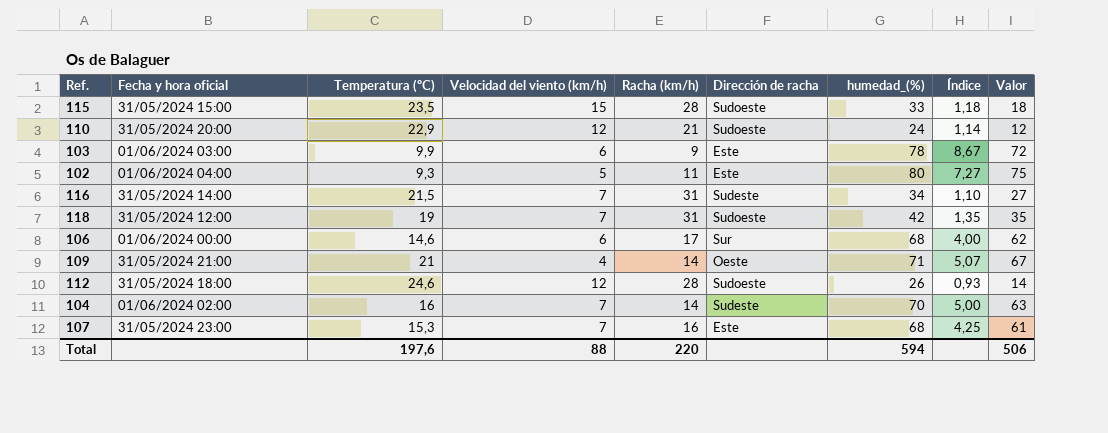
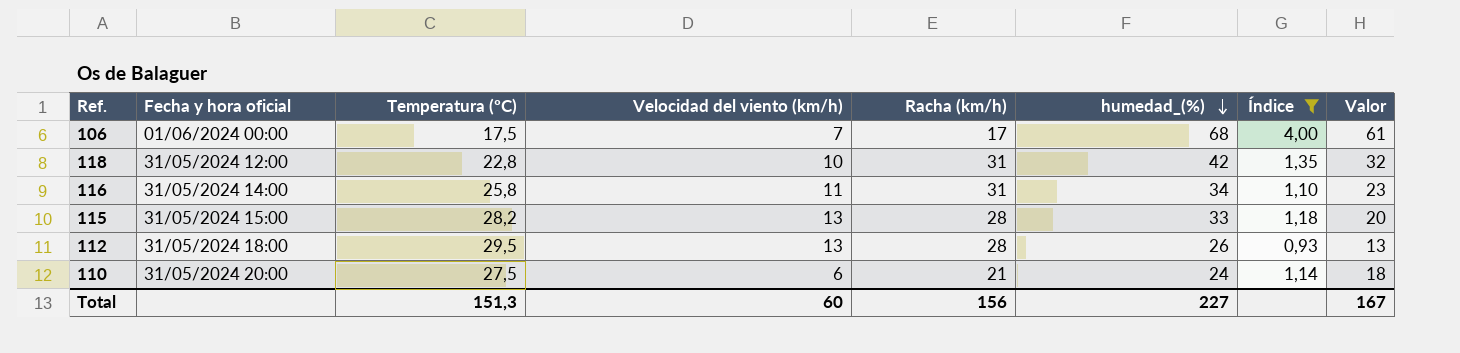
filter: none -> Índice <= 4,00
row order: none -> humedad_(%) descending
column Dirección de racha | position: 6 -> none
106 | Temperatura (ºC): 14,6 -> 17,5
106 | Velocidad del viento (km/h): 6 -> 7
106 | Valor: 62 -> 61
118 | Temperatura (ºC): 19 -> 22,8
118 | Velocidad del viento (km/h): 7 -> 10
118 | Valor: 35 -> 32
116 | Temperatura (ºC): 21,5 -> 25,8
116 | Velocidad del viento (km/h): 7 -> 11
116 | Valor: 27 -> 23
115 | Temperatura (ºC): 23,5 -> 28,2
115 | Velocidad del viento (km/h): 15 -> 13
115 | Valor: 18 -> 20
112 | Temperatura (ºC): 24,6 -> 29,5
112 | Velocidad del viento (km/h): 12 -> 13
112 | Valor: 14 -> 13
110 | Temperatura (ºC): 22,9 -> 27,5
110 | Velocidad del viento (km/h): 12 -> 6
110 | Valor: 12 -> 18
Total | Temperatura (ºC): 197,6 -> 151,3
Total | Velocidad del viento (km/h): 88 -> 60
Total | Racha (km/h): 220 -> 156
Total | humedad_(%): 594 -> 227
Total | Valor: 506 -> 167

